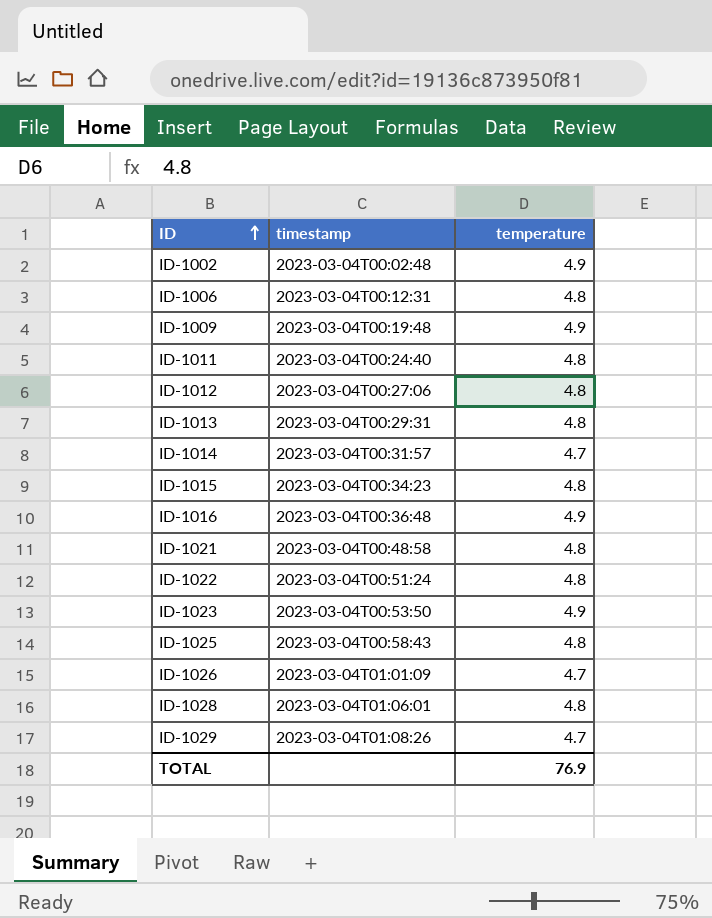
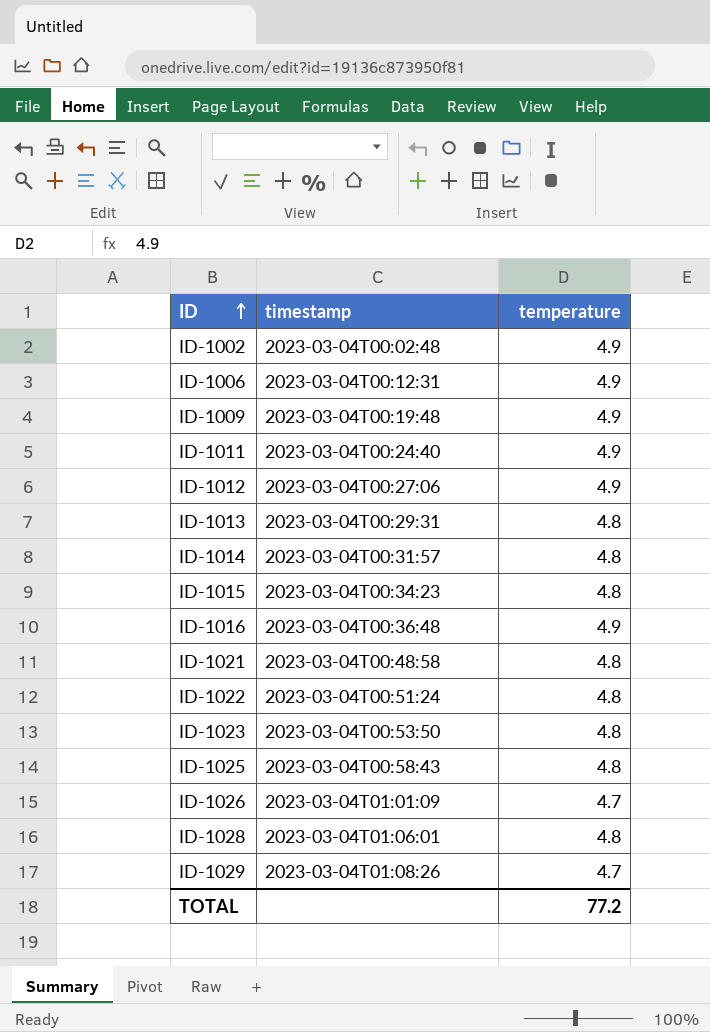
ID-1006 | temperature: 4.8 -> 4.9
ID-1011 | temperature: 4.8 -> 4.9
ID-1012 | temperature: 4.8 -> 4.9
ID-1014 | temperature: 4.7 -> 4.8
ID-1023 | temperature: 4.9 -> 4.8
TOTAL | temperature: 76.9 -> 77.2

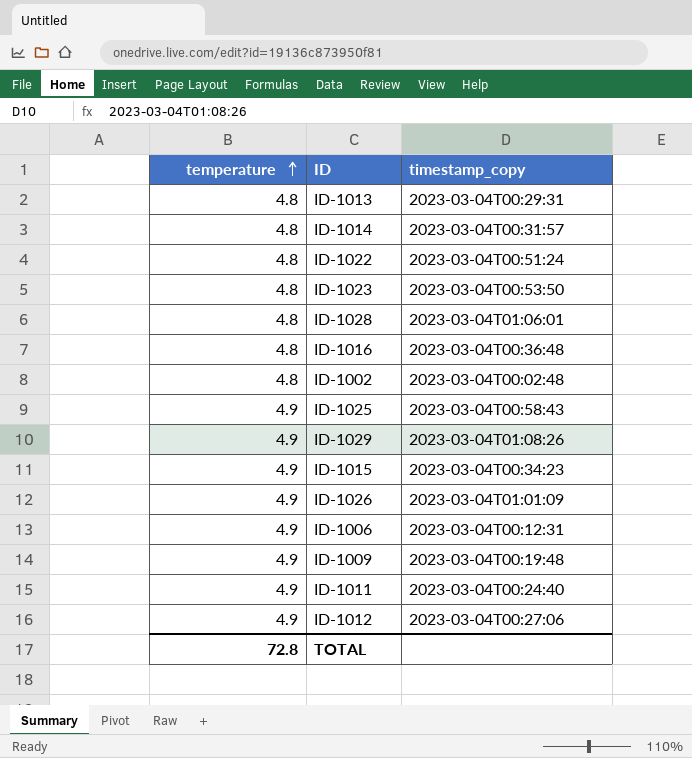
row order: ID ascending -> temperature ascending
column temperature | position: 3 -> 1
column name: timestamp -> timestamp_copy
row ID-1021: 2023-03-04T00:48:58 | 4.8 -> none
ID-1016 | temperature: 4.9 -> 4.8
ID-1002 | temperature: 4.9 -> 4.8
ID-1025 | temperature: 4.8 -> 4.9
ID-1029 | temperature: 4.7 -> 4.9
ID-1015 | temperature: 4.8 -> 4.9
ID-1026 | temperature: 4.7 -> 4.9
TOTAL | temperature: 77.2 -> 72.8

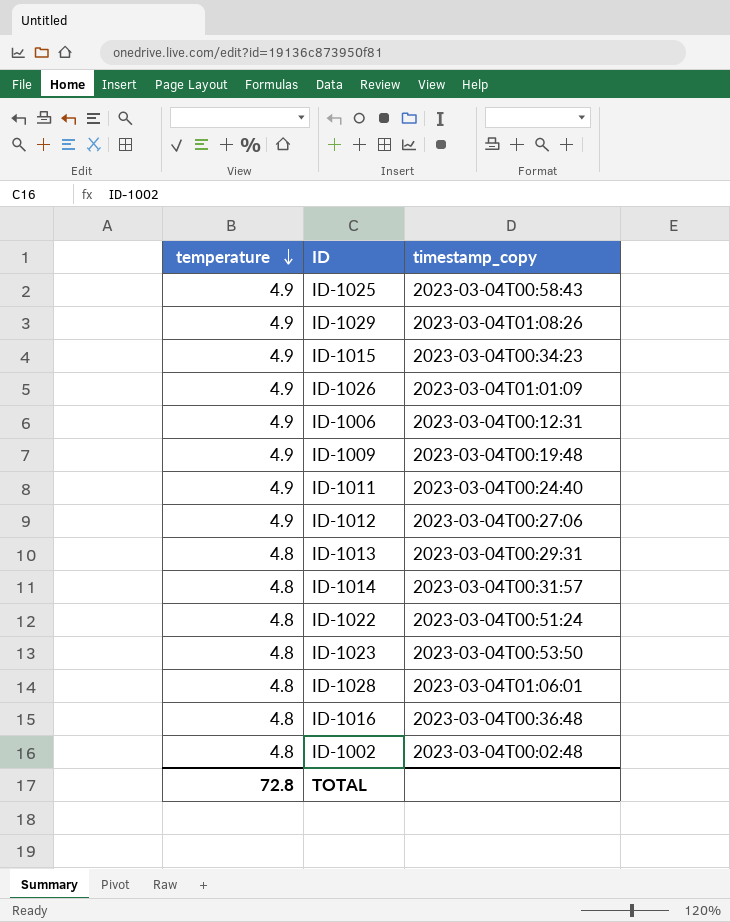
row order: temperature ascending -> temperature descending

